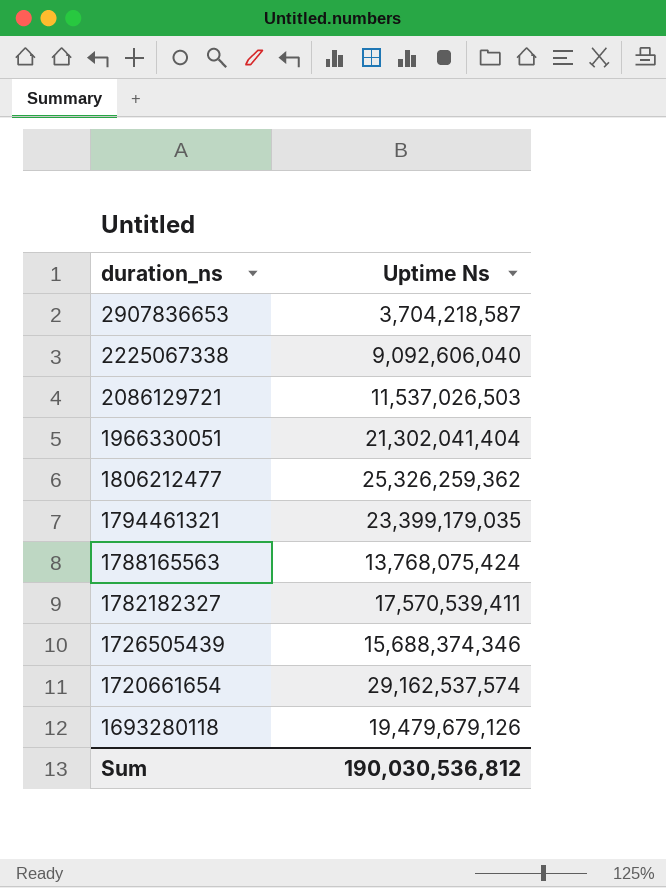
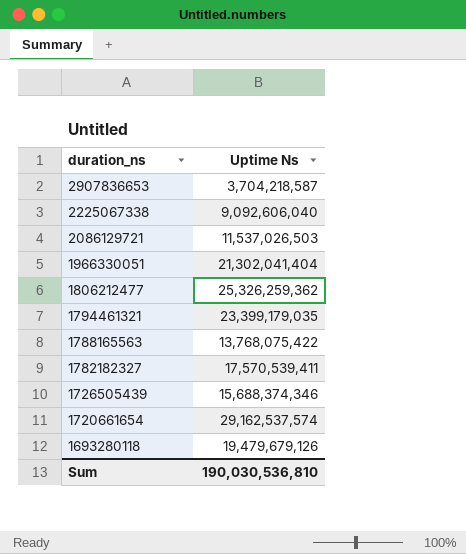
1788165563 | Uptime Ns: 13,768,075,424 -> 13,768,075,422
Sum | Uptime Ns: 190,030,536,812 -> 190,030,536,810

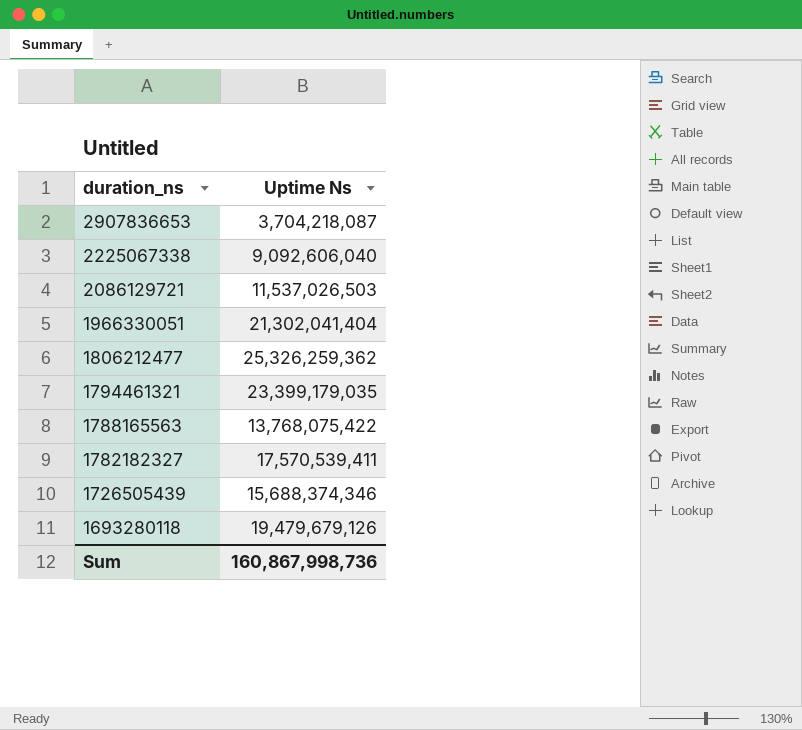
row 1720661654: 29,162,537,574 -> none
2907836653 | Uptime Ns: 3,704,218,587 -> 3,704,218,087
Sum | Uptime Ns: 190,030,536,810 -> 160,867,998,736

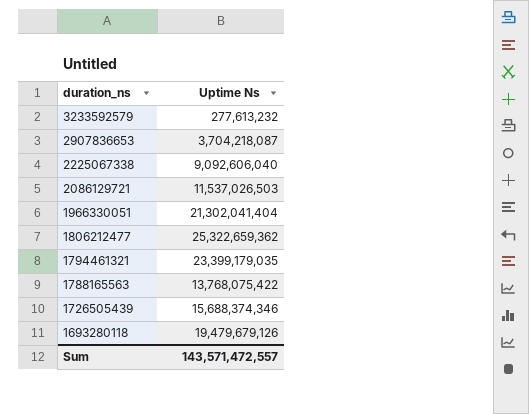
row 1782182327: 17,570,539,411 -> none
row 3233592579: none -> 277,613,232
1806212477 | Uptime Ns: 25,326,259,362 -> 25,322,659,362
Sum | Uptime Ns: 160,867,998,736 -> 143,571,472,557

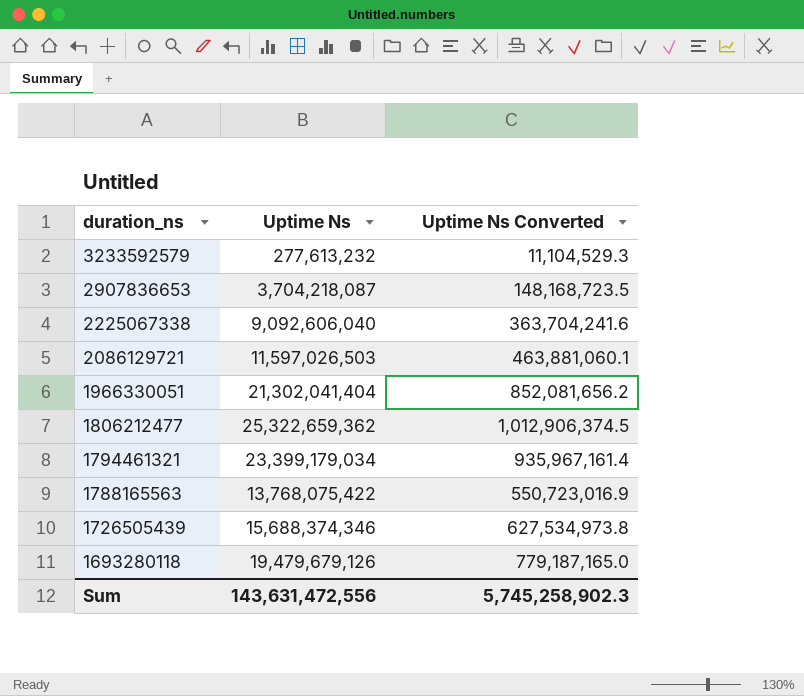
column Uptime Ns Converted | formula: none -> [Uptime Ns] * 0.04
2086129721 | Uptime Ns: 11,537,026,503 -> 11,597,026,503
1794461321 | Uptime Ns: 23,399,179,035 -> 23,399,179,034
Sum | Uptime Ns: 143,571,472,557 -> 143,631,472,556

